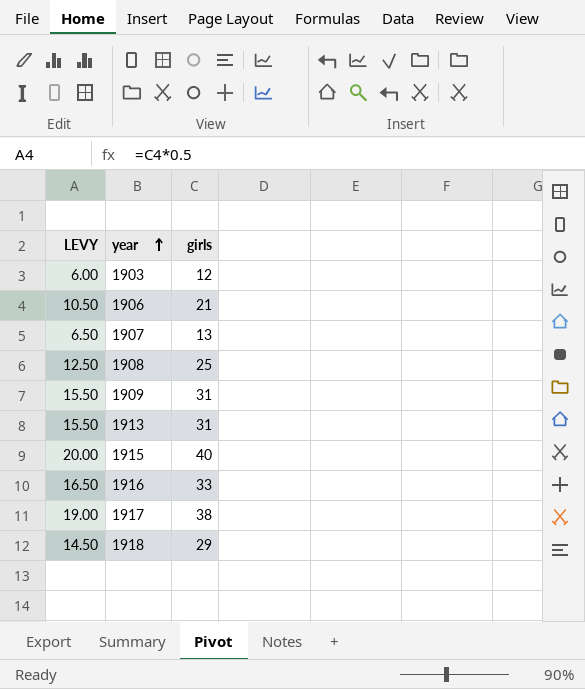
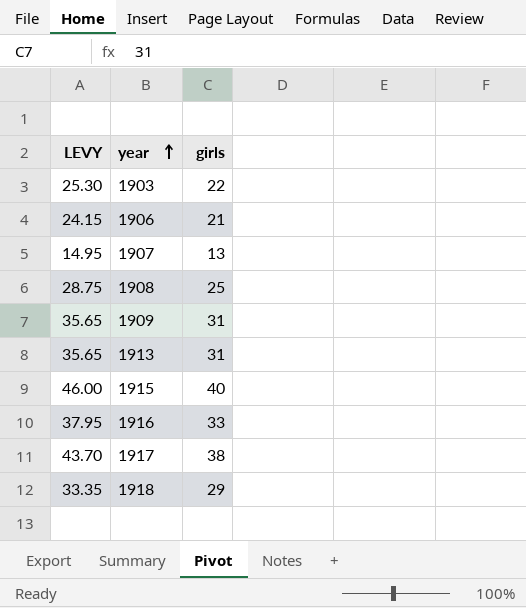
column LEVY | formula: [girls] * 0.5 -> [girls] * 1.15
1903 | girls: 12 -> 22

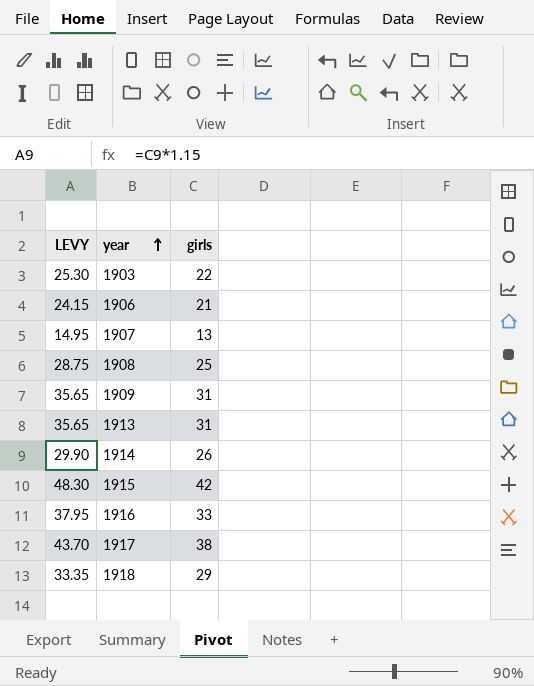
row 1914: none -> 29.90 | 26
1915 | LEVY: 46.00 -> 48.30
1915 | girls: 40 -> 42

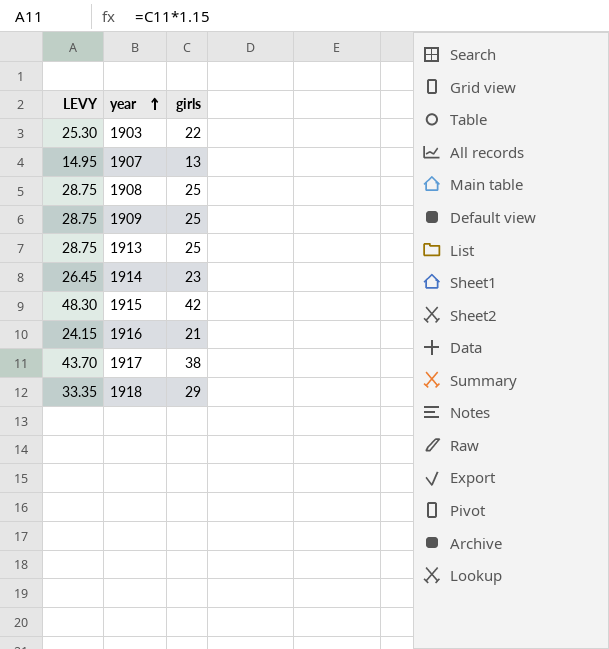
row 1906: 24.15 | 21 -> none
1909 | LEVY: 35.65 -> 28.75
1909 | girls: 31 -> 25
1913 | LEVY: 35.65 -> 28.75
1913 | girls: 31 -> 25
1914 | LEVY: 29.90 -> 26.45
1914 | girls: 26 -> 23
1916 | LEVY: 37.95 -> 24.15
1916 | girls: 33 -> 21

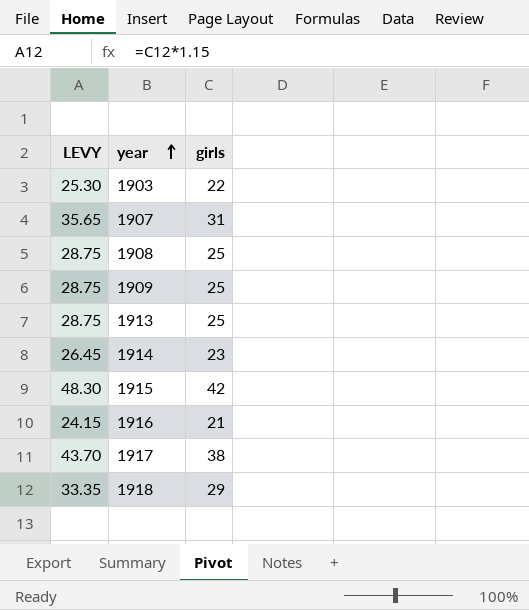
1907 | LEVY: 14.95 -> 35.65
1907 | girls: 13 -> 31

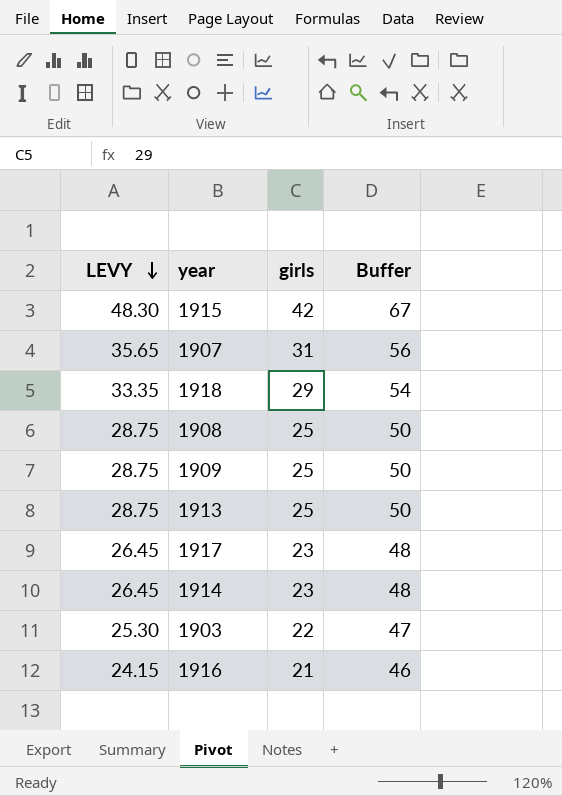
row order: year ascending -> LEVY descending
column Buffer | formula: none -> [girls] + 25
1917 | LEVY: 43.70 -> 26.45
1917 | girls: 38 -> 23

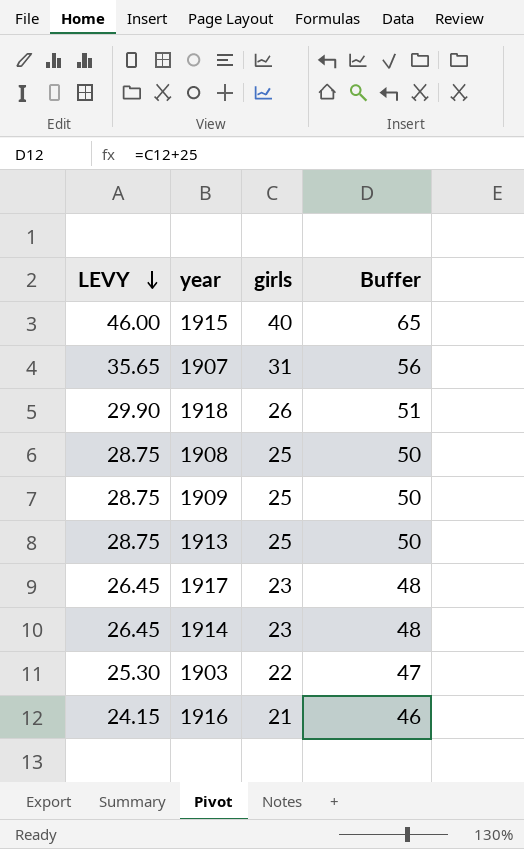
1915 | LEVY: 48.30 -> 46.00
1915 | girls: 42 -> 40
1915 | Buffer: 67 -> 65
1918 | LEVY: 33.35 -> 29.90
1918 | girls: 29 -> 26
1918 | Buffer: 54 -> 51

